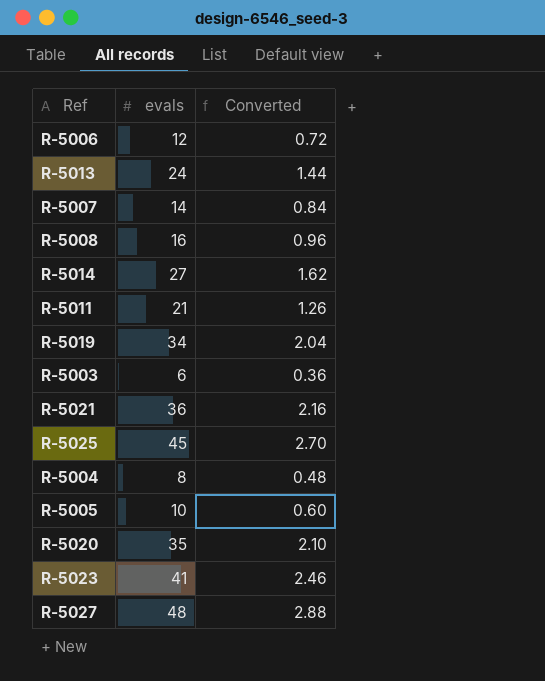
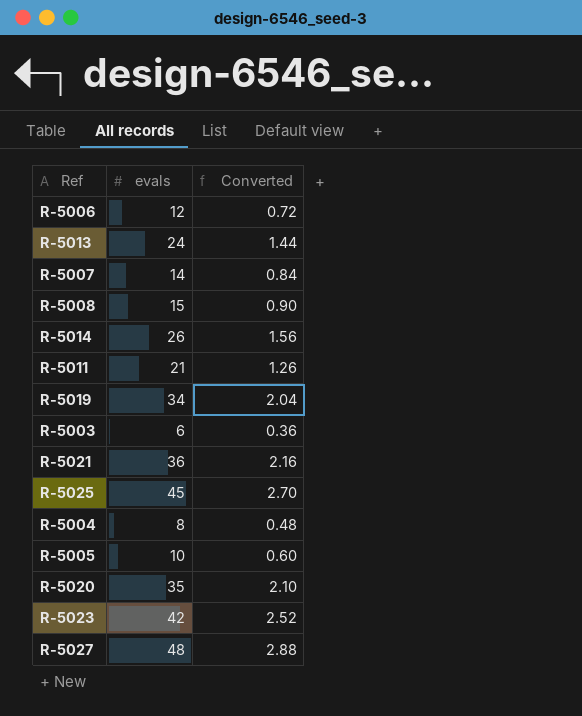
R-5008 | evals: 16 -> 15
R-5008 | Converted: 0.96 -> 0.90
R-5014 | evals: 27 -> 26
R-5014 | Converted: 1.62 -> 1.56
R-5023 | evals: 41 -> 42
R-5023 | Converted: 2.46 -> 2.52

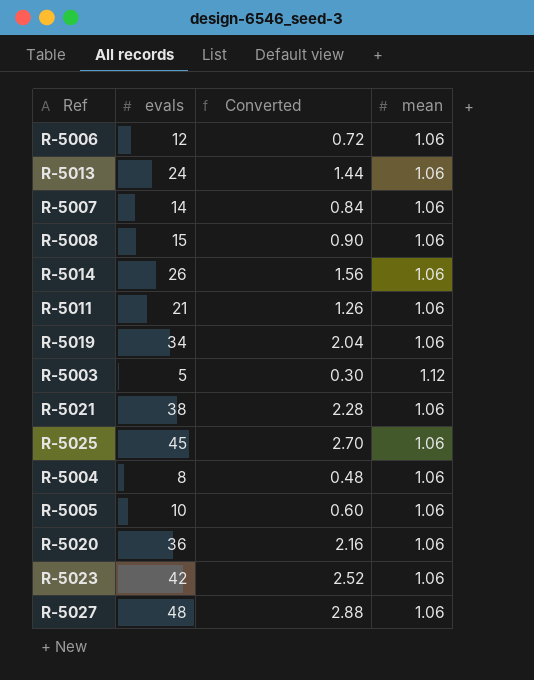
column mean | position: none -> 4
R-5003 | evals: 6 -> 5
R-5003 | Converted: 0.36 -> 0.30
R-5021 | evals: 36 -> 38
R-5021 | Converted: 2.16 -> 2.28
R-5020 | evals: 35 -> 36
R-5020 | Converted: 2.10 -> 2.16

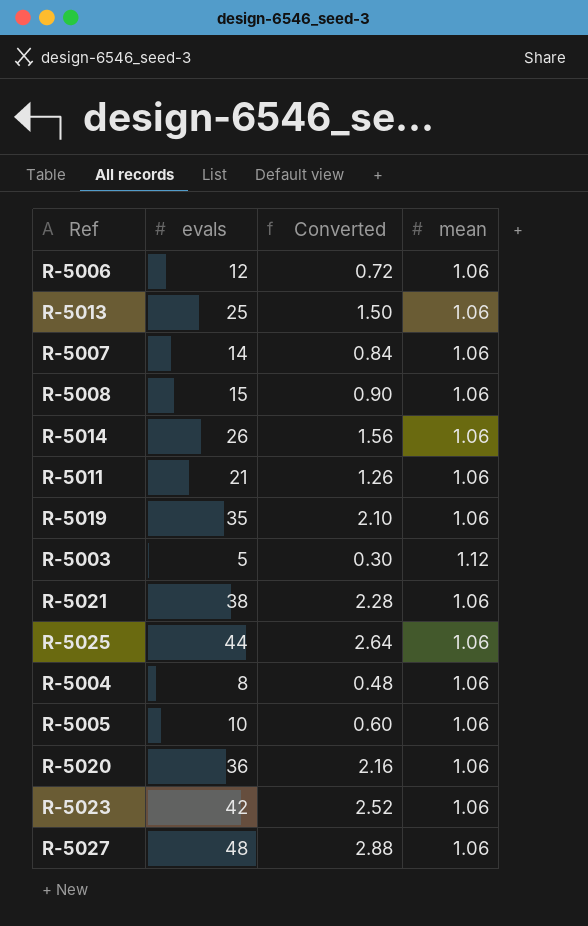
R-5013 | evals: 24 -> 25
R-5013 | Converted: 1.44 -> 1.50
R-5019 | evals: 34 -> 35
R-5019 | Converted: 2.04 -> 2.10
R-5025 | evals: 45 -> 44
R-5025 | Converted: 2.70 -> 2.64

